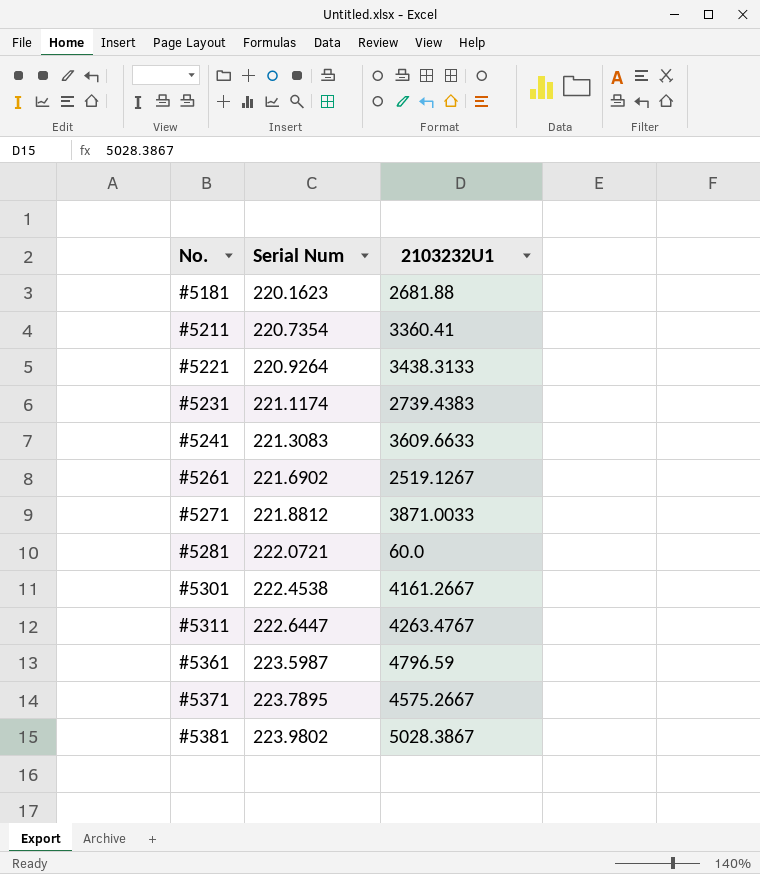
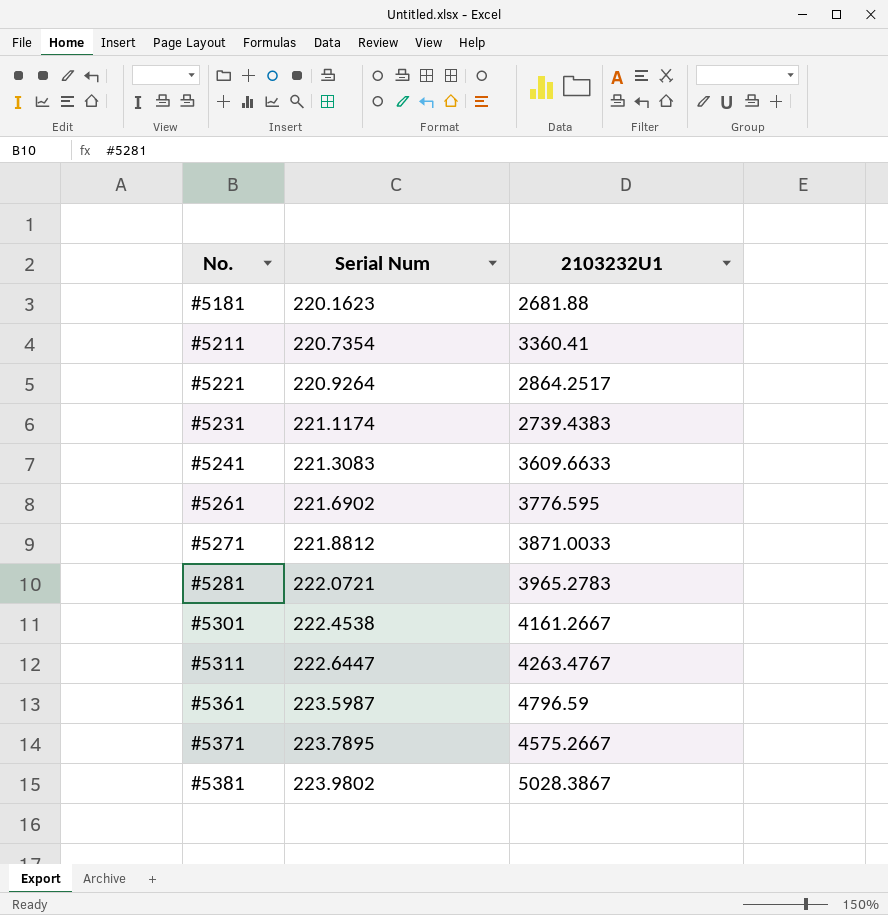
#5221 | 2103232U1: 3438.3133 -> 2864.2517
#5261 | 2103232U1: 2519.1267 -> 3776.595
#5281 | 2103232U1: 60.0 -> 3965.2783

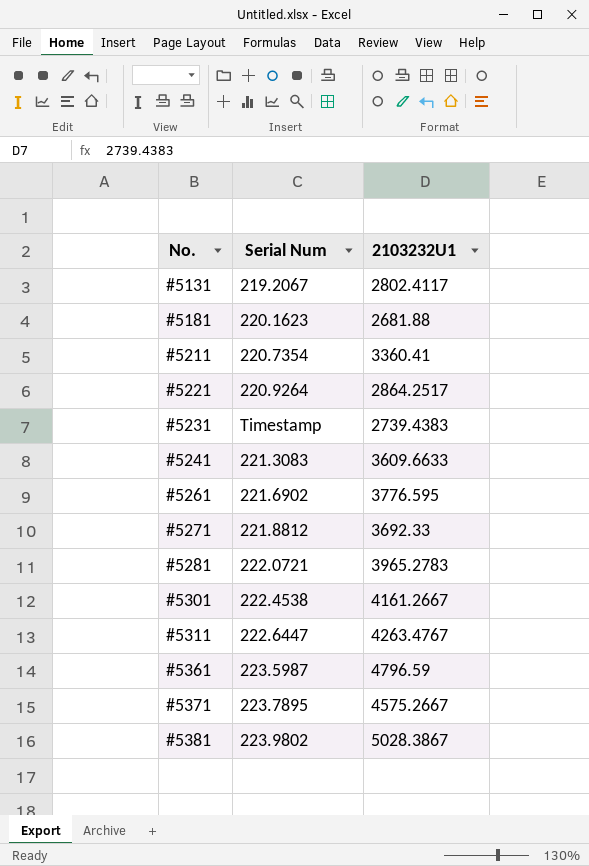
row #5131: none -> 219.2067 | 2802.4117
#5231 | Serial Num: 221.1174 -> Timestamp
#5271 | 2103232U1: 3871.0033 -> 3692.33

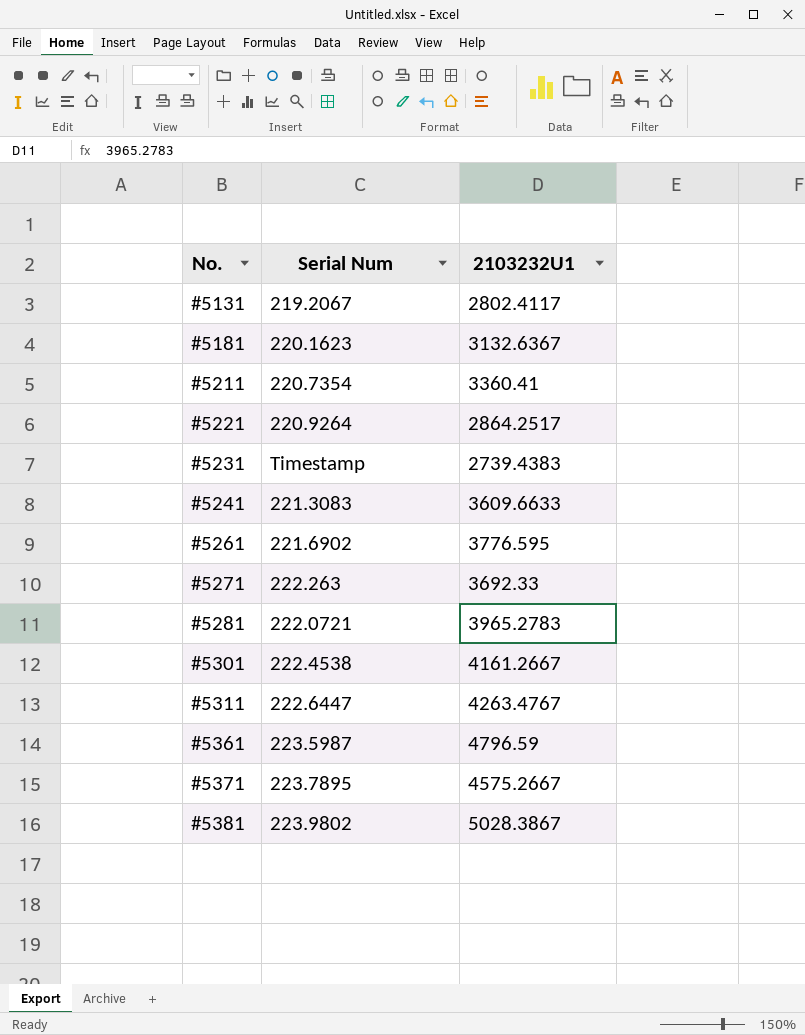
#5181 | 2103232U1: 2681.88 -> 3132.6367
#5271 | Serial Num: 221.8812 -> 222.263

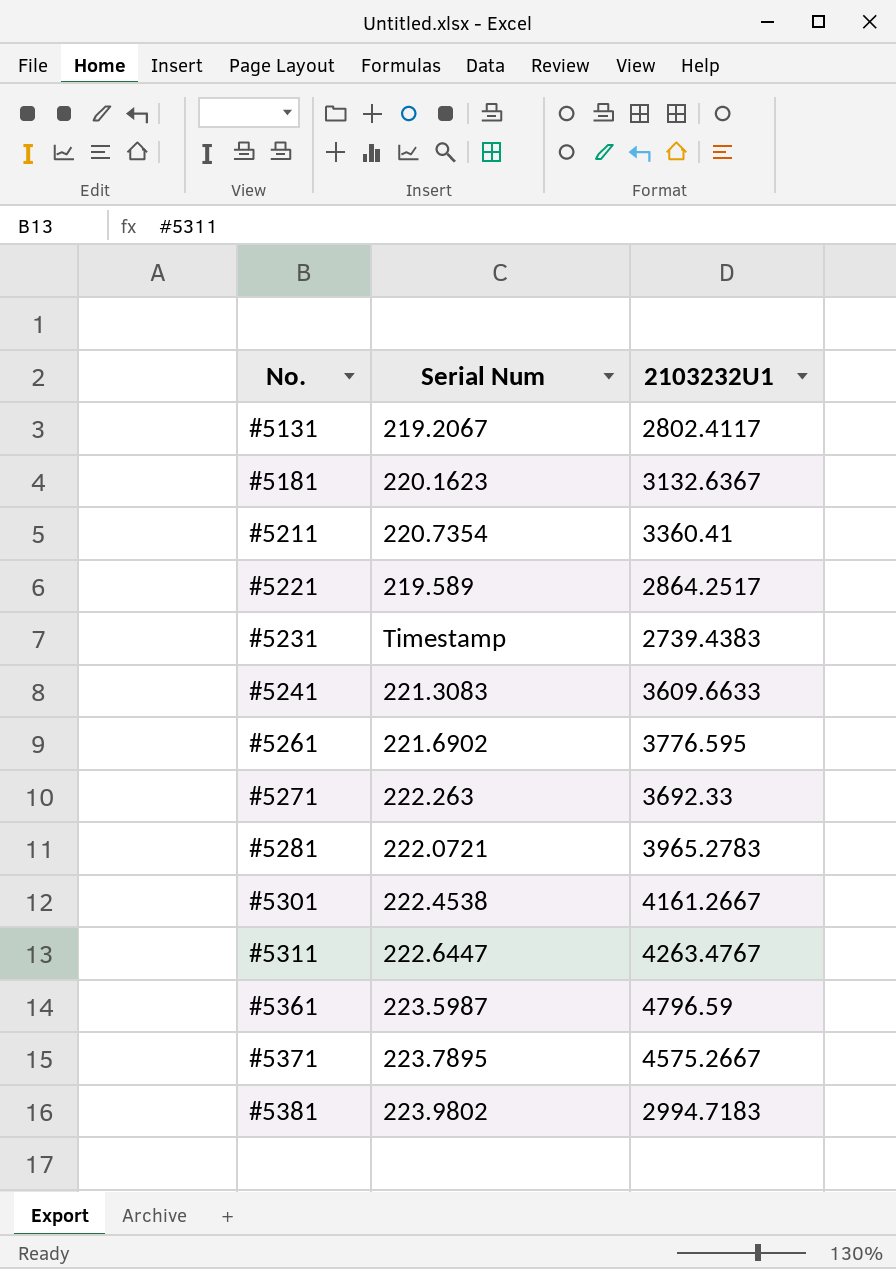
#5221 | Serial Num: 220.9264 -> 219.589
#5381 | 2103232U1: 5028.3867 -> 2994.7183

